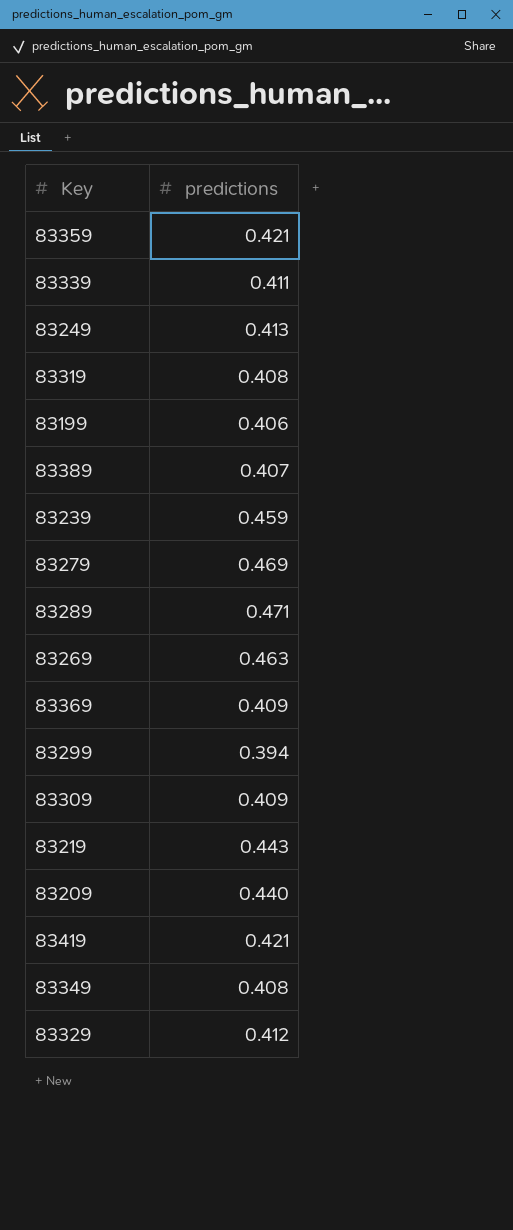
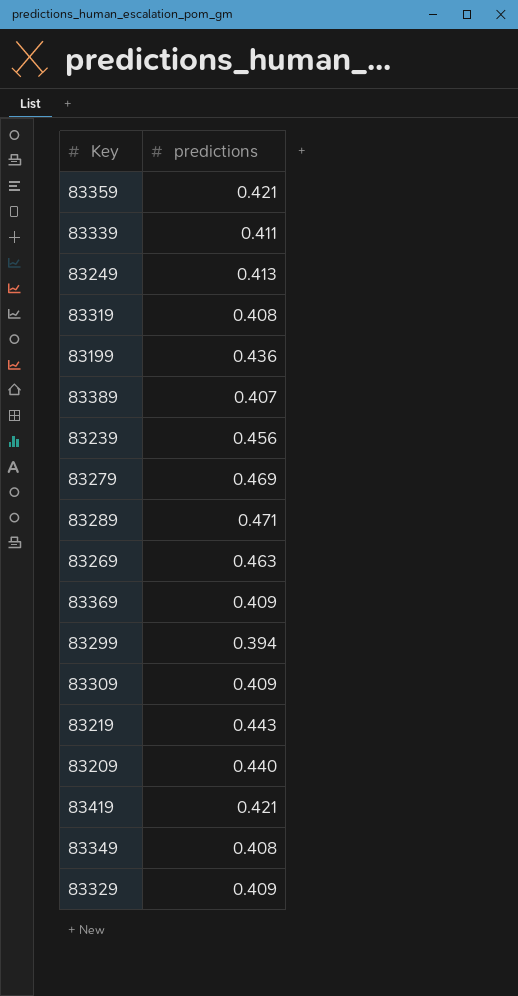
83199 | predictions: 0.406 -> 0.436
83239 | predictions: 0.459 -> 0.456
83329 | predictions: 0.412 -> 0.409

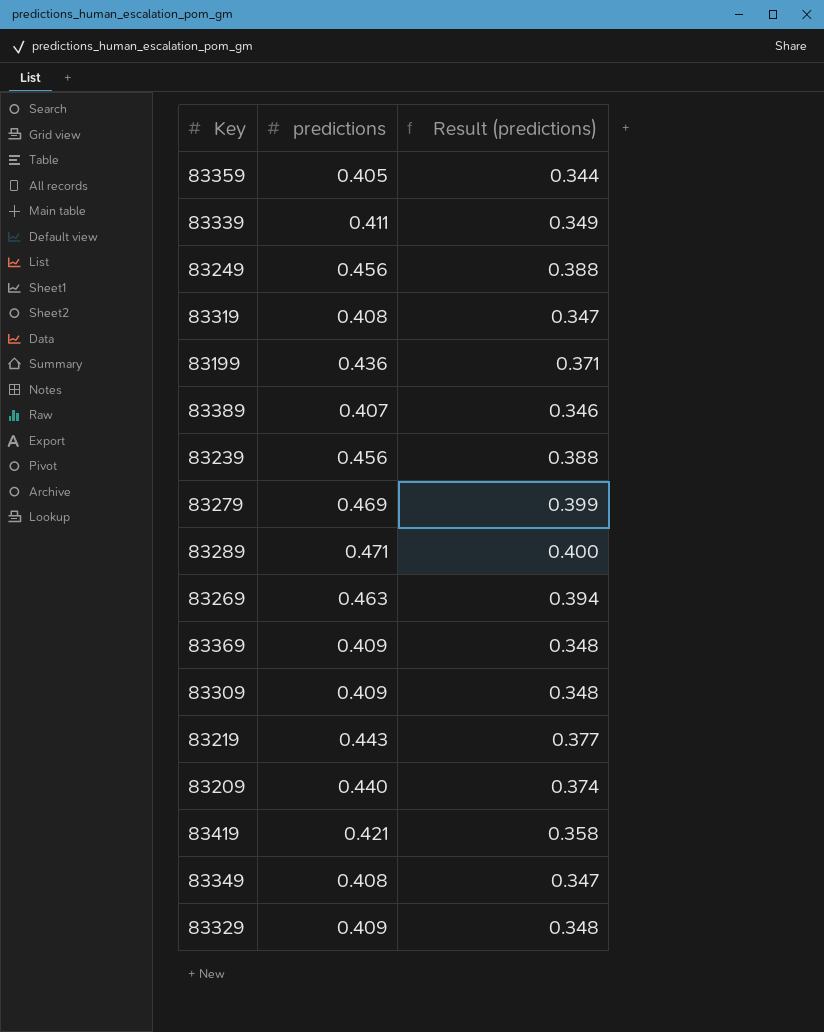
column Result (predictions) | formula: none -> [predictions] * 0.85
row 83299: 0.394 -> none
83359 | predictions: 0.421 -> 0.405
83249 | predictions: 0.413 -> 0.456

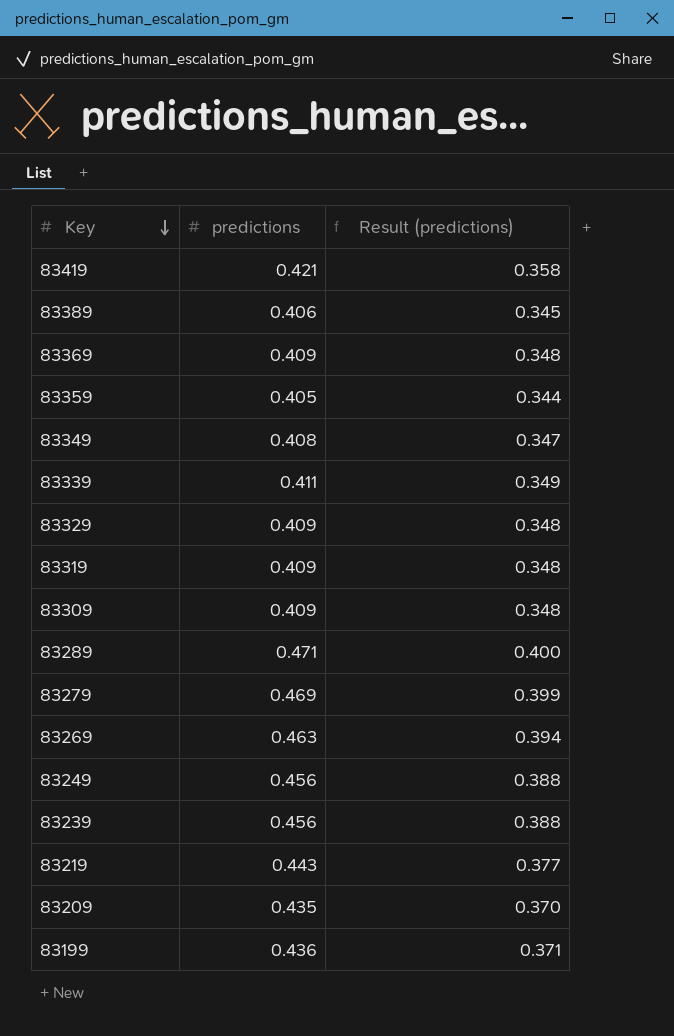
row order: none -> Key descending
83389 | predictions: 0.407 -> 0.406
83389 | Result (predictions): 0.346 -> 0.345
83319 | predictions: 0.408 -> 0.409
83319 | Result (predictions): 0.347 -> 0.348
83209 | predictions: 0.440 -> 0.435
83209 | Result (predictions): 0.374 -> 0.370

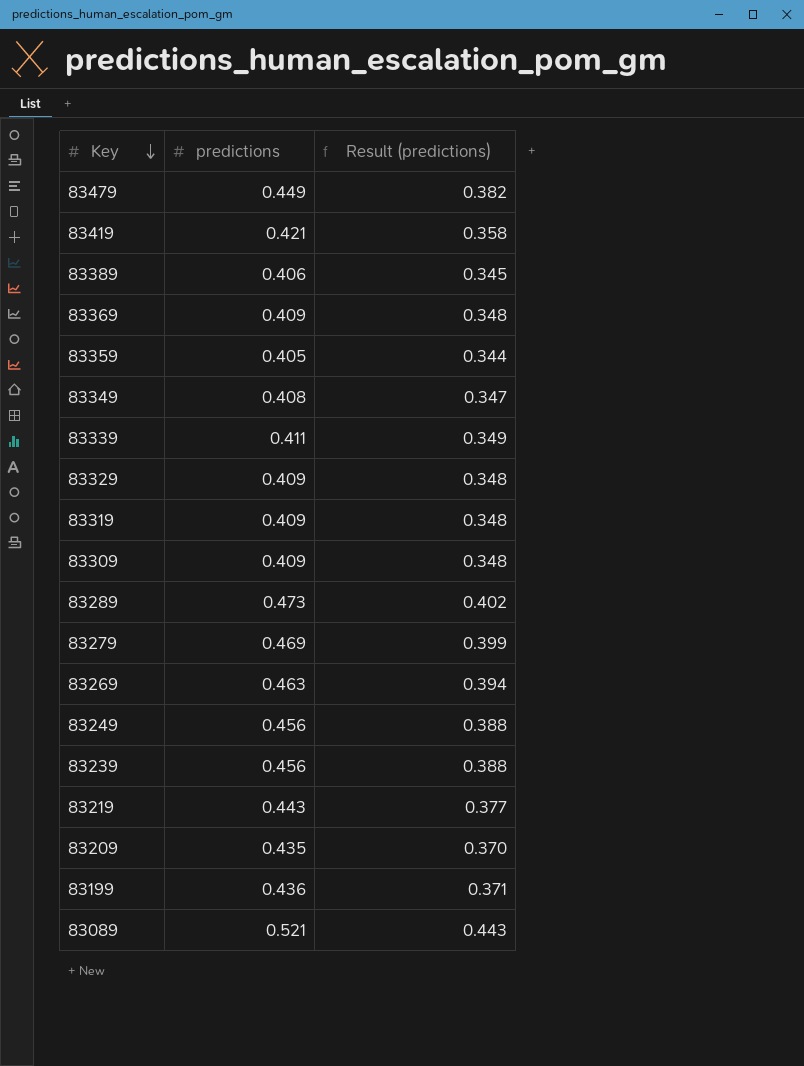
row 83479: none -> 0.449 | 0.382
83289 | predictions: 0.471 -> 0.473
83289 | Result (predictions): 0.400 -> 0.402
row 83089: none -> 0.521 | 0.443

